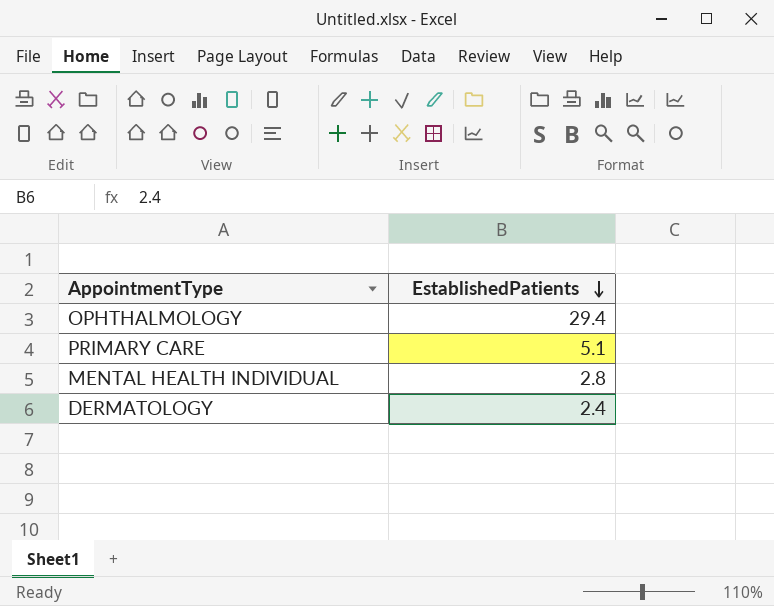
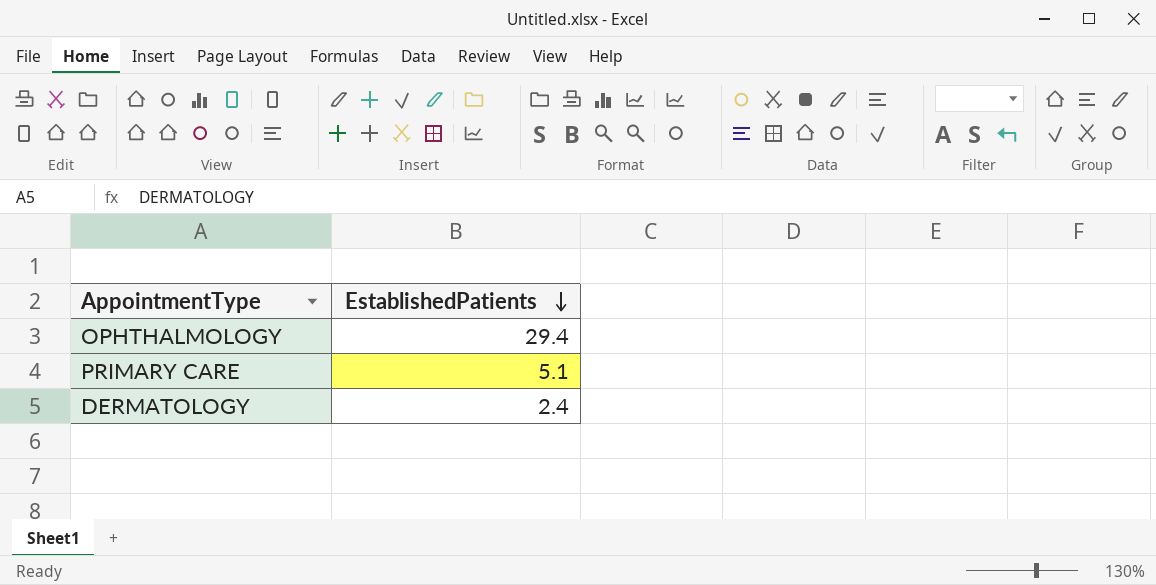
row MENTAL HEALTH INDIVIDUAL: 2.8 -> none

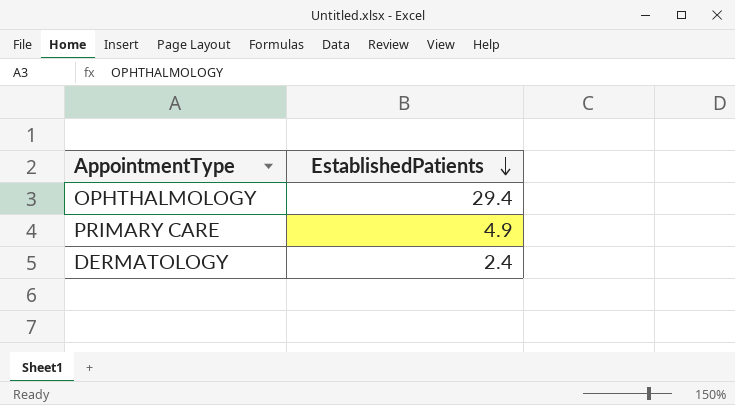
PRIMARY CARE | EstablishedPatients: 5.1 -> 4.9

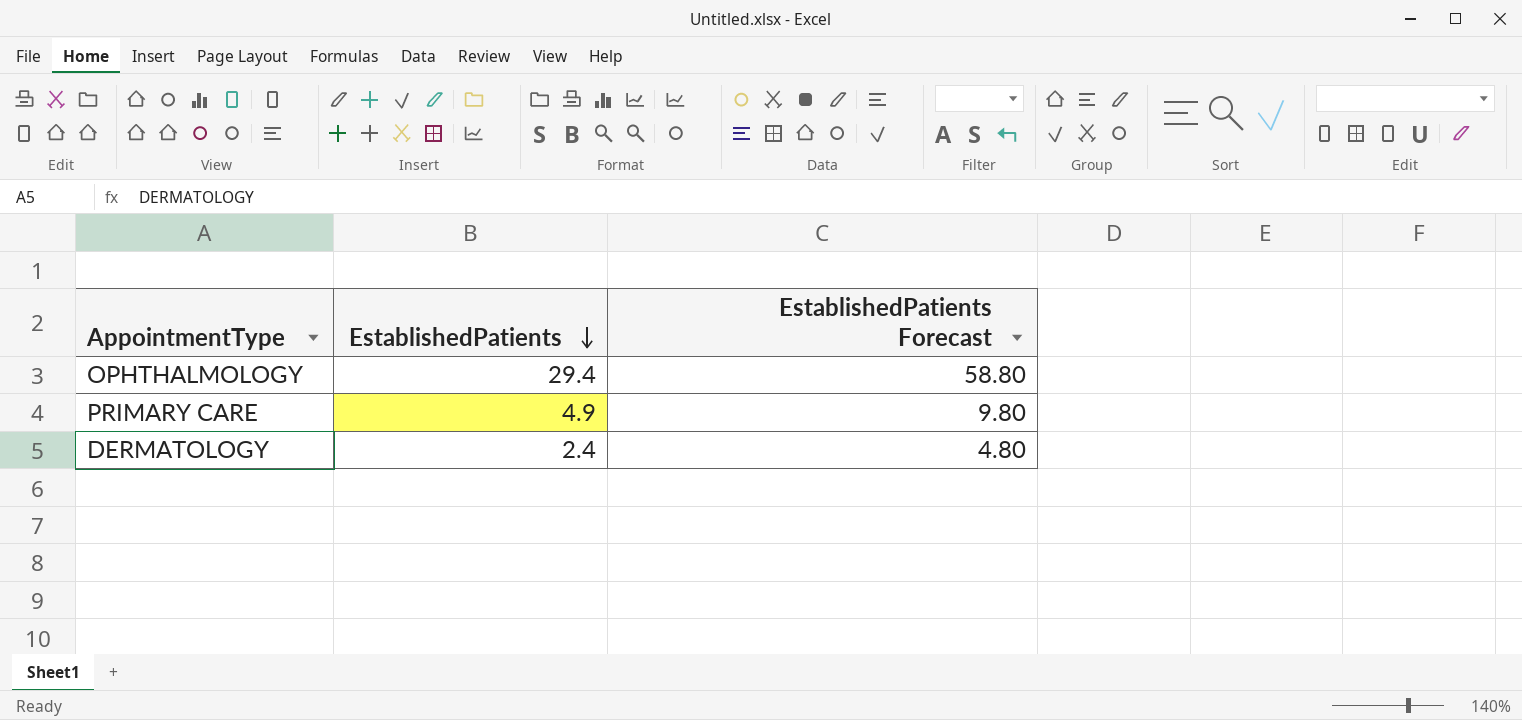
column EstablishedPatients Forecast | formula: none -> [EstablishedPatients] * 2

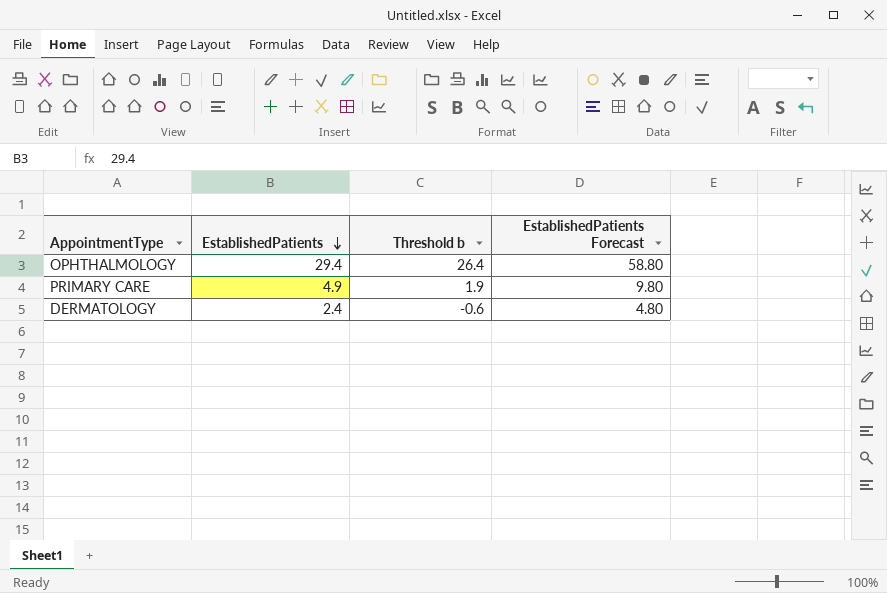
column Threshold b | formula: none -> [EstablishedPatients] - 3

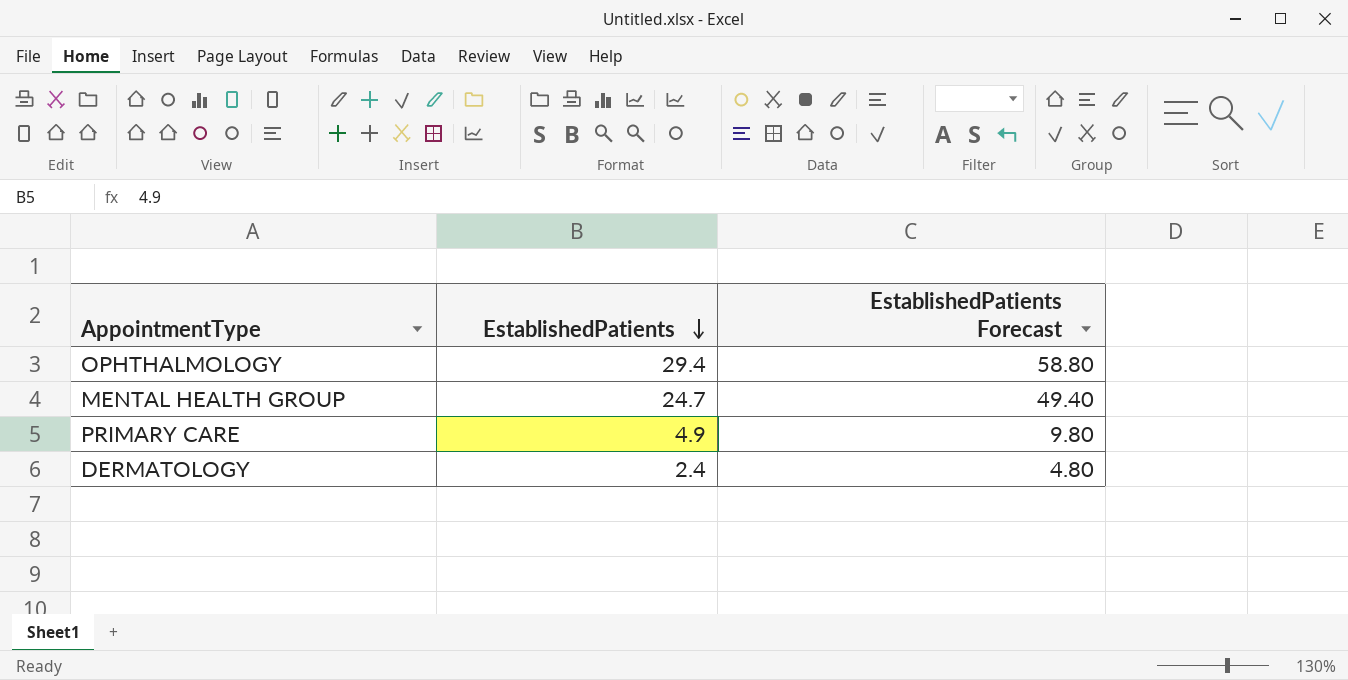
column Threshold b | formula: [EstablishedPatients] - 3 -> none
row MENTAL HEALTH GROUP: none -> 24.7 | 49.40

